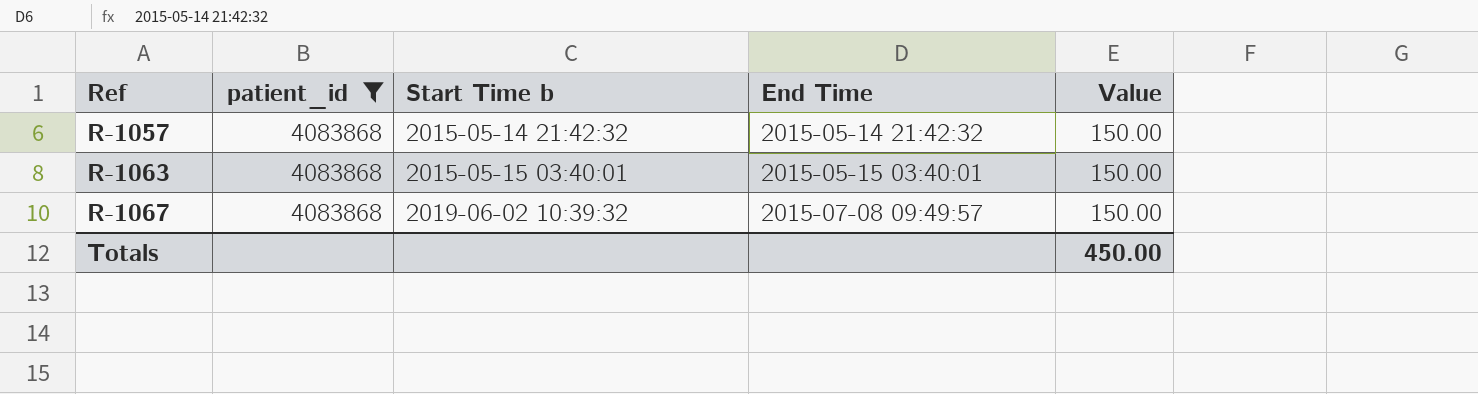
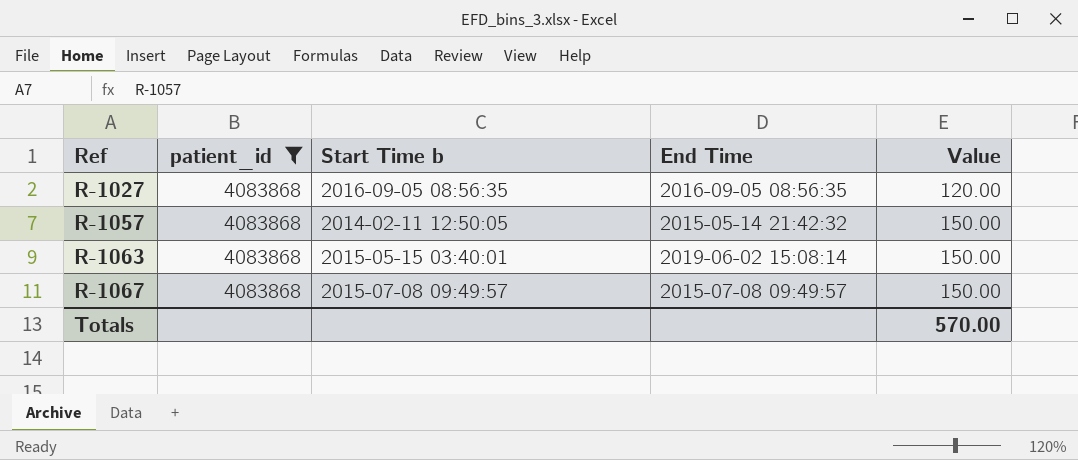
row R-1027: none -> 4083868 | 2016-09-05 08:56:35 | 2016-09-05 08:56:35 | 120.00
R-1057 | Start Time b: 2015-05-14 21:42:32 -> 2014-02-11 12:50:05
R-1063 | End Time: 2015-05-15 03:40:01 -> 2019-06-02 15:08:14
R-1067 | Start Time b: 2019-06-02 10:39:32 -> 2015-07-08 09:49:57
Totals | Value: 450.00 -> 570.00

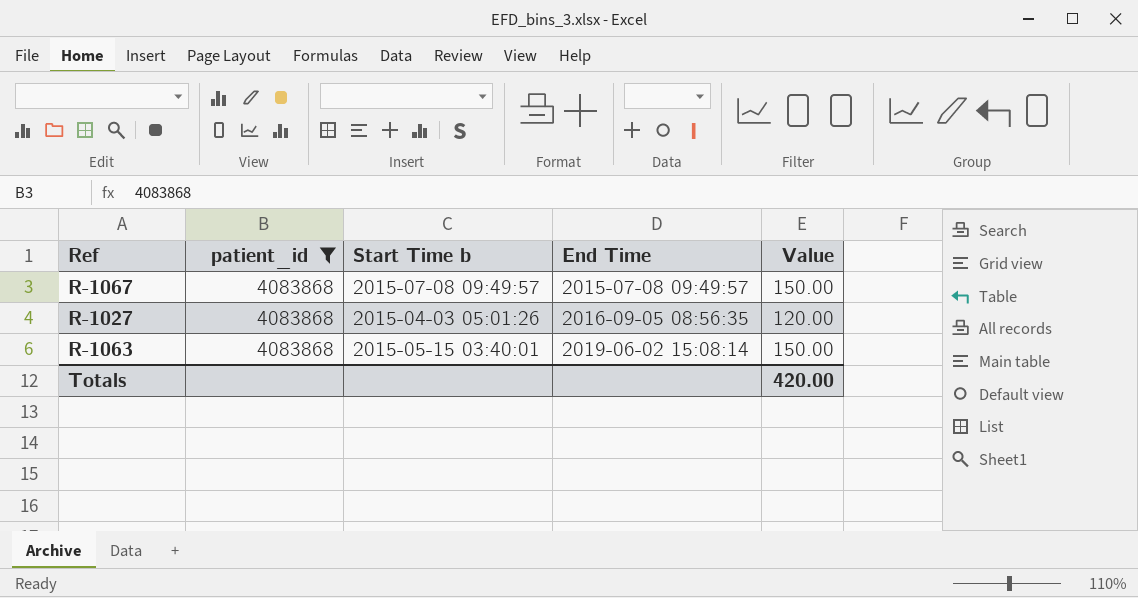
row order: Ref ascending -> End Time ascending
row R-1057: 4083868 | 2014-02-11 12:50:05 | 2015-05-14 21:42:32 | 150.00 -> none
R-1027 | Start Time b: 2016-09-05 08:56:35 -> 2015-04-03 05:01:26
Totals | Value: 570.00 -> 420.00

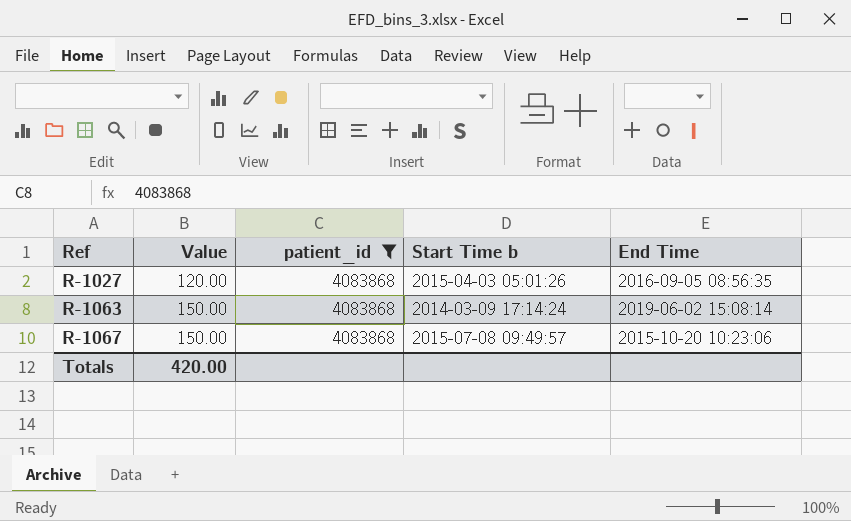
row order: End Time ascending -> Ref ascending
column Value | position: 5 -> 2
R-1063 | Start Time b: 2015-05-15 03:40:01 -> 2014-03-09 17:14:24
R-1067 | End Time: 2015-07-08 09:49:57 -> 2015-10-20 10:23:06

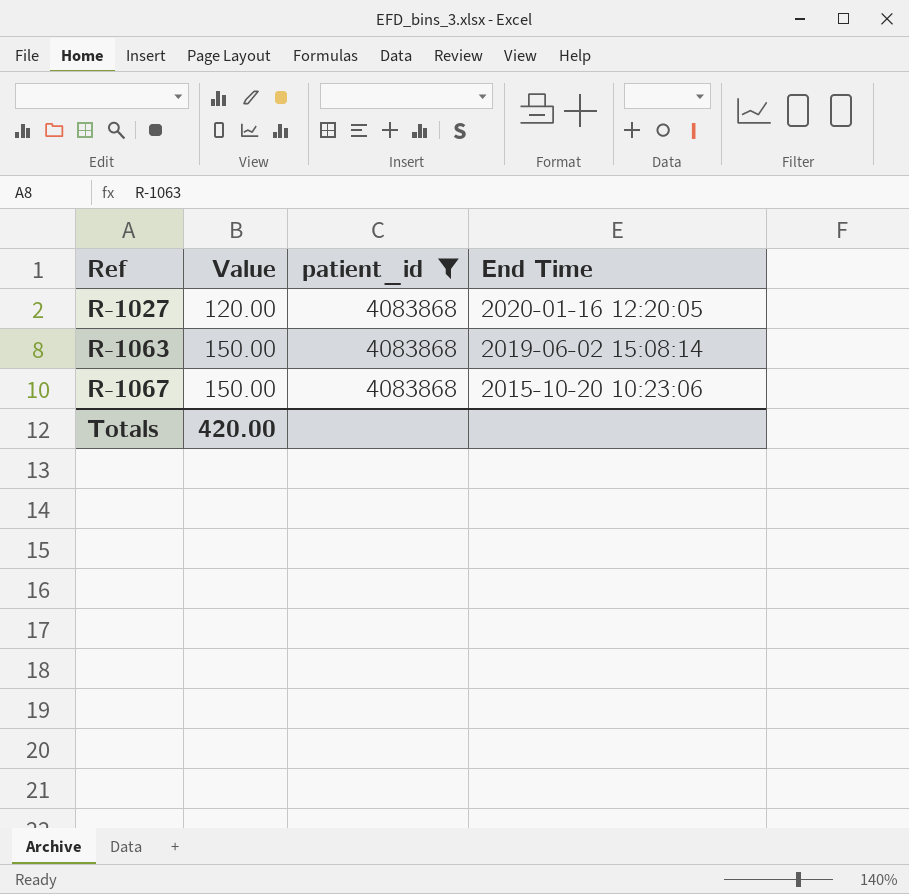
column Start Time b | position: 4 -> none
R-1027 | End Time: 2016-09-05 08:56:35 -> 2020-01-16 12:20:05

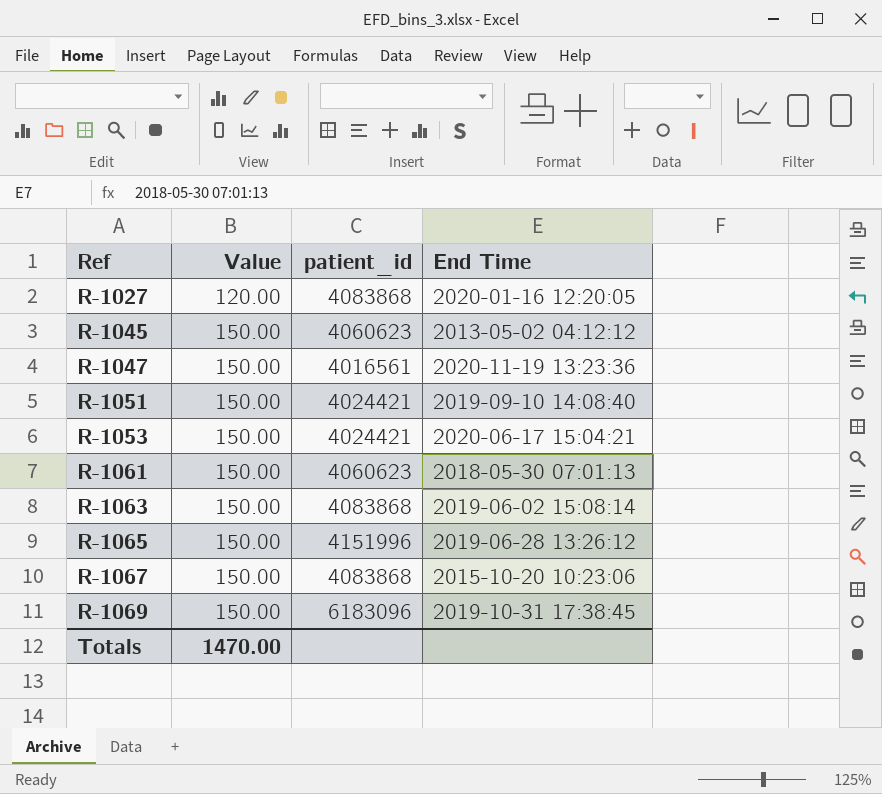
filter: patient_id = 4083868 -> none
Totals | Value: 420.00 -> 1470.00

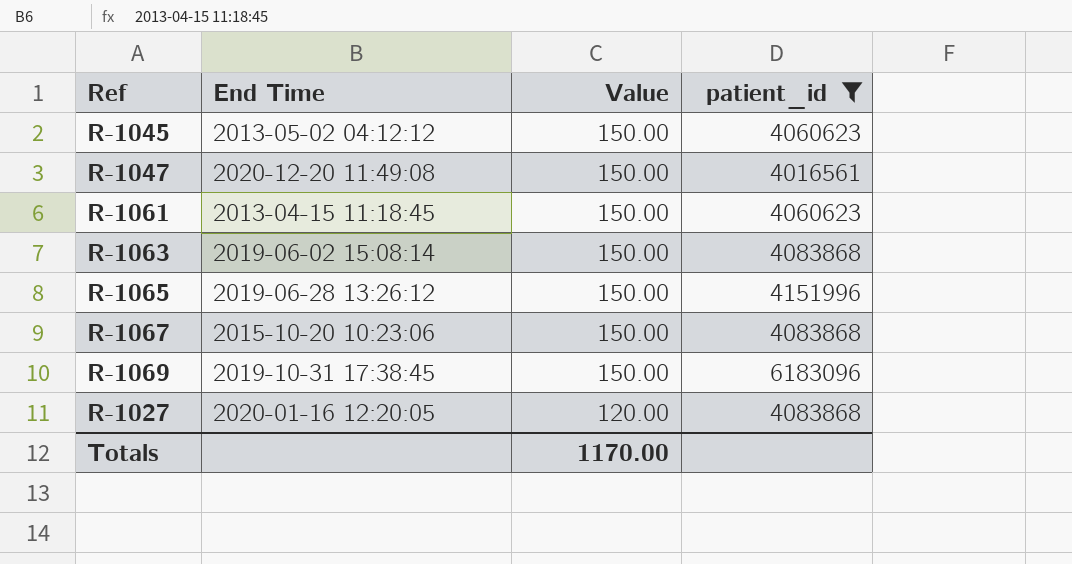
filter: none -> patient_id != 4024421
row order: Ref ascending -> Value descending
column End Time | position: 4 -> 2
R-1047 | End Time: 2020-11-19 13:23:36 -> 2020-12-20 11:49:08
R-1061 | End Time: 2018-05-30 07:01:13 -> 2013-04-15 11:18:45
Totals | Value: 1470.00 -> 1170.00

